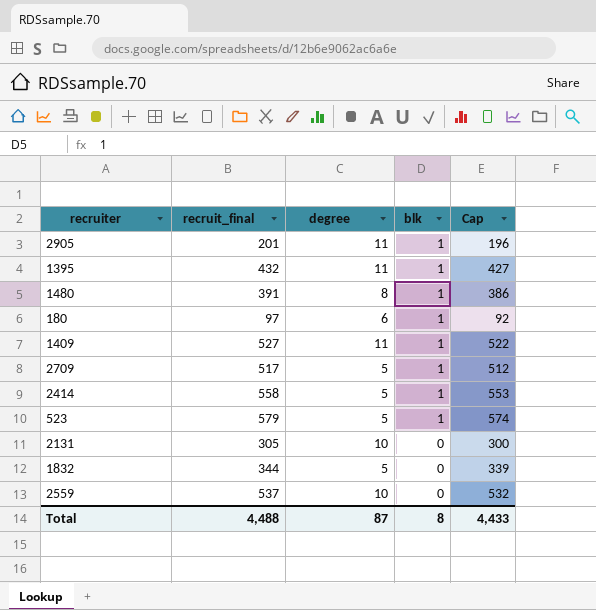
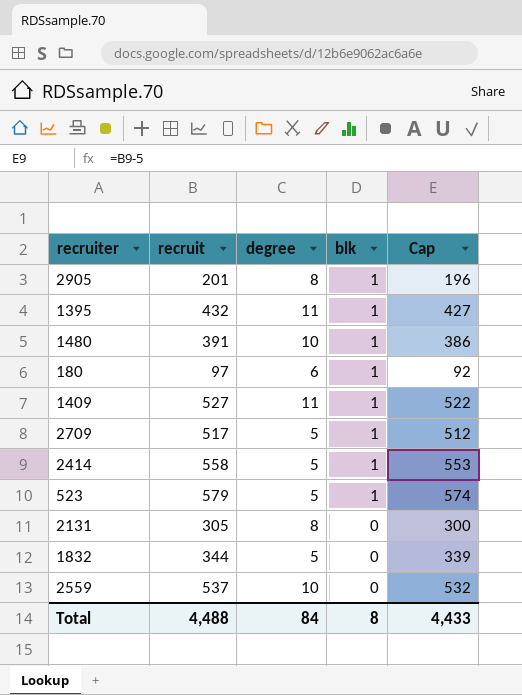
column name: recruit_final -> recruit
2905 | degree: 11 -> 8
1480 | degree: 8 -> 10
2131 | degree: 10 -> 8
Total | degree: 87 -> 84

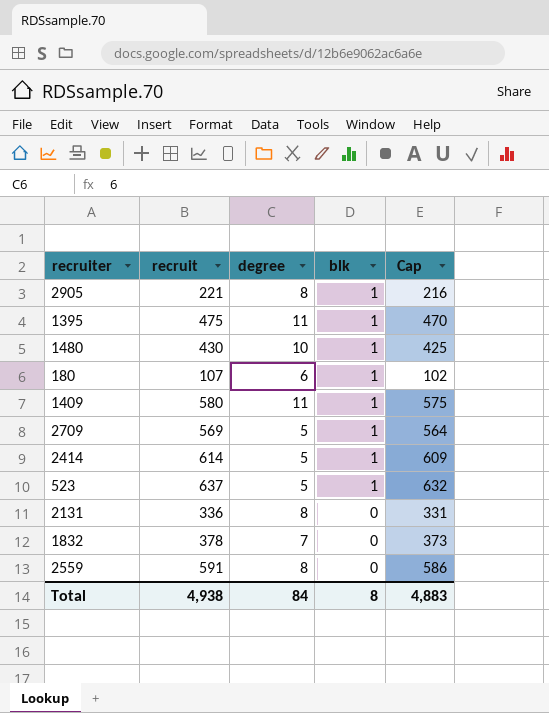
2905 | recruit: 201 -> 221
2905 | Cap: 196 -> 216
1395 | recruit: 432 -> 475
1395 | Cap: 427 -> 470
1480 | recruit: 391 -> 430
1480 | Cap: 386 -> 425
180 | recruit: 97 -> 107
180 | Cap: 92 -> 102
1409 | recruit: 527 -> 580
1409 | Cap: 522 -> 575
2709 | recruit: 517 -> 569
2709 | Cap: 512 -> 564
2414 | recruit: 558 -> 614
2414 | Cap: 553 -> 609
523 | recruit: 579 -> 637
523 | Cap: 574 -> 632
2131 | recruit: 305 -> 336
2131 | Cap: 300 -> 331
1832 | recruit: 344 -> 378
1832 | degree: 5 -> 7
1832 | Cap: 339 -> 373
2559 | recruit: 537 -> 591
2559 | degree: 10 -> 8
2559 | Cap: 532 -> 586
Total | recruit: 4,488 -> 4,938
Total | Cap: 4,433 -> 4,883

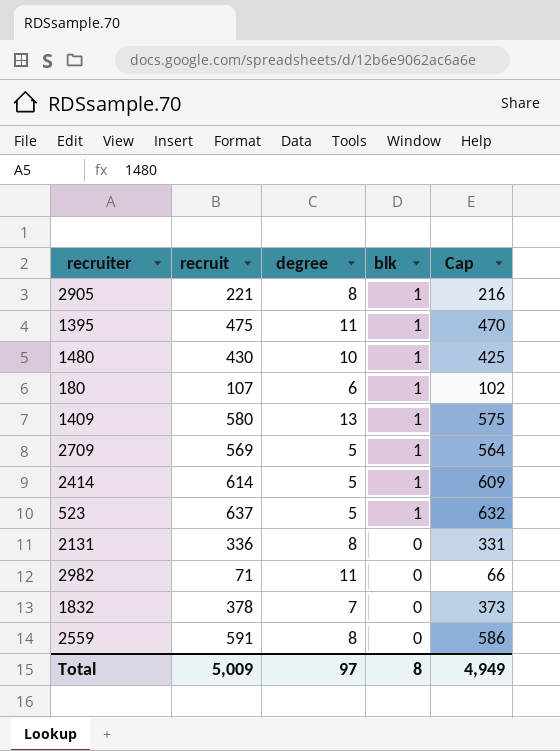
1409 | degree: 11 -> 13
row 2982: none -> 71 | 11 | 0 | 66
Total | recruit: 4,938 -> 5,009
Total | degree: 84 -> 97
Total | Cap: 4,883 -> 4,949

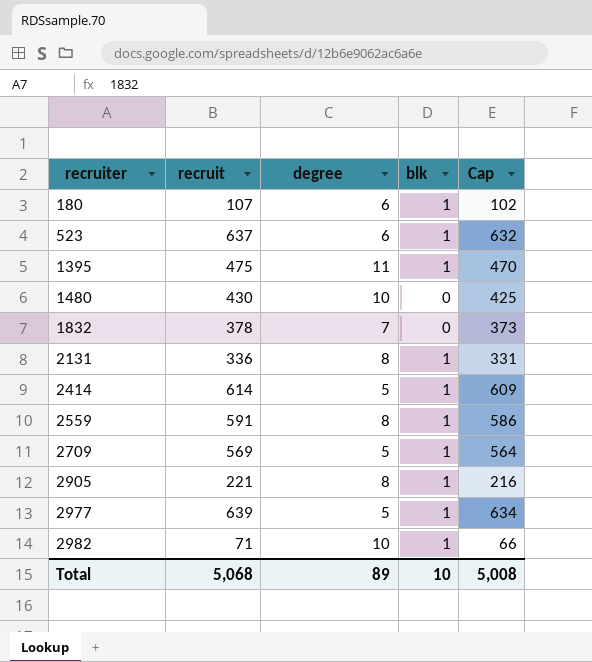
row order: blk descending -> recruiter ascending
row 1409: 580 | 13 | 1 | 575 -> none
523 | degree: 5 -> 6
1480 | blk: 1 -> 0
2131 | blk: 0 -> 1
2559 | blk: 0 -> 1
row 2977: none -> 639 | 5 | 1 | 634
2982 | degree: 11 -> 10
2982 | blk: 0 -> 1
Total | recruit: 5,009 -> 5,068
Total | degree: 97 -> 89
Total | blk: 8 -> 10
Total | Cap: 4,949 -> 5,008

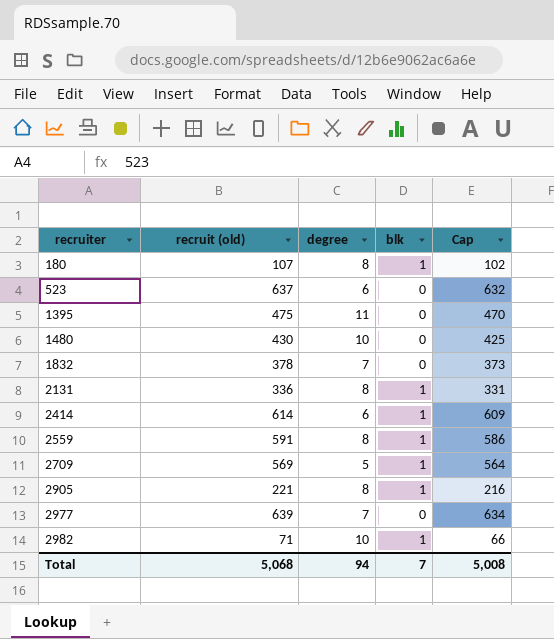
column name: recruit -> recruit (old)
180 | degree: 6 -> 8
523 | blk: 1 -> 0
1395 | blk: 1 -> 0
2414 | degree: 5 -> 6
2977 | degree: 5 -> 7
2977 | blk: 1 -> 0
Total | degree: 89 -> 94
Total | blk: 10 -> 7

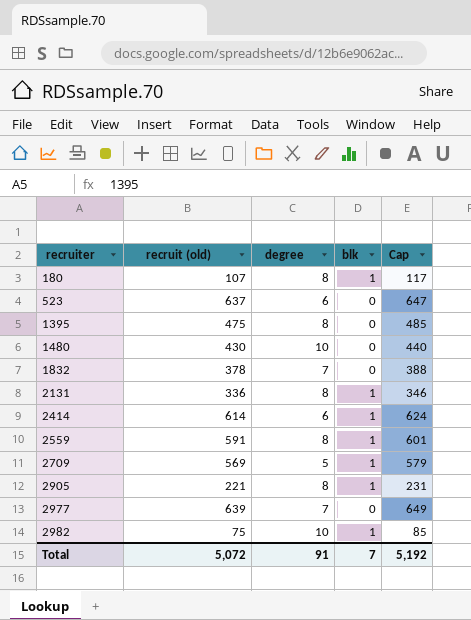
column Cap | formula: [recruit (old)] - 5 -> [recruit (old)] + 10
1395 | degree: 11 -> 8
2982 | recruit (old): 71 -> 75
Total | recruit (old): 5,068 -> 5,072
Total | degree: 94 -> 91
Total | Cap: 5,008 -> 5,192

